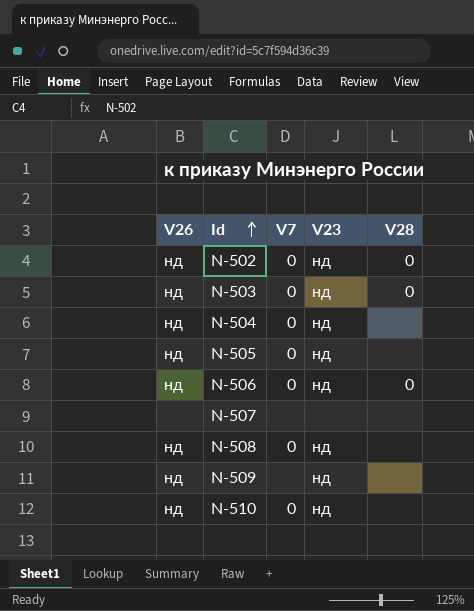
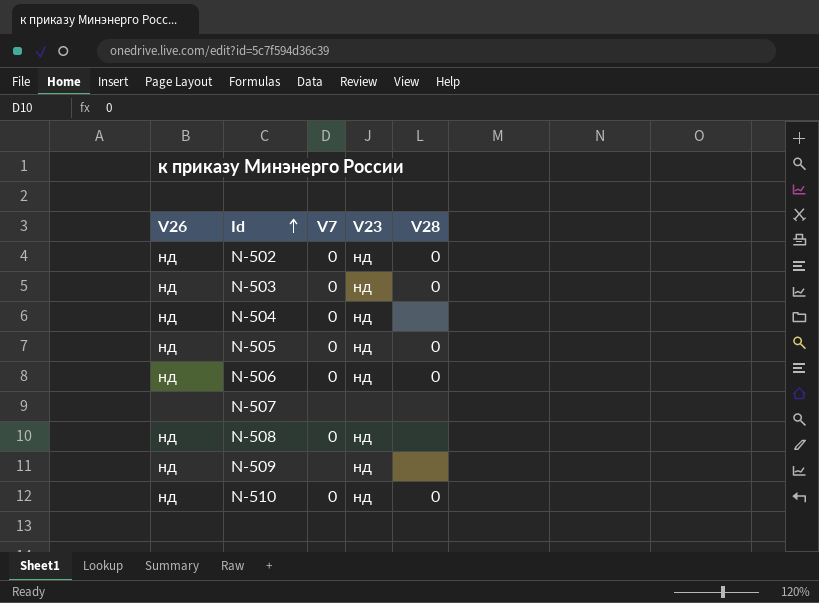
N-505 | V28: none -> 0
N-510 | V28: none -> 0

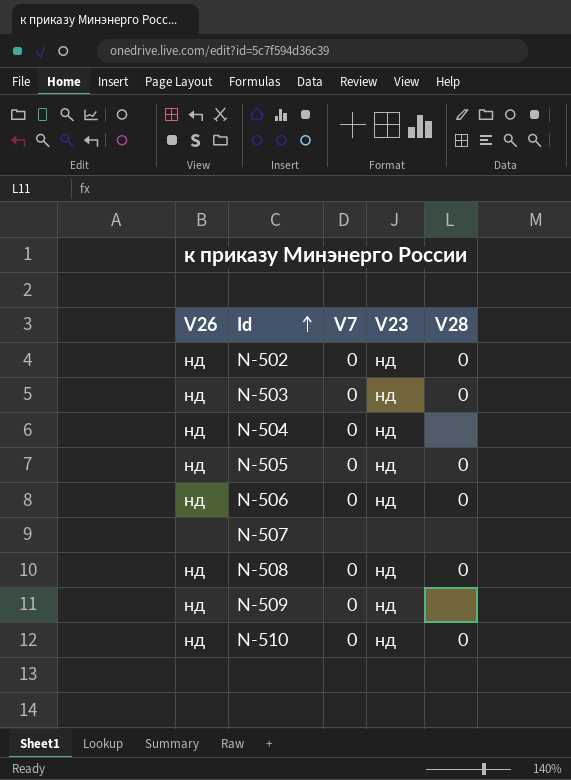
N-508 | V28: none -> 0
N-509 | V7: none -> 0

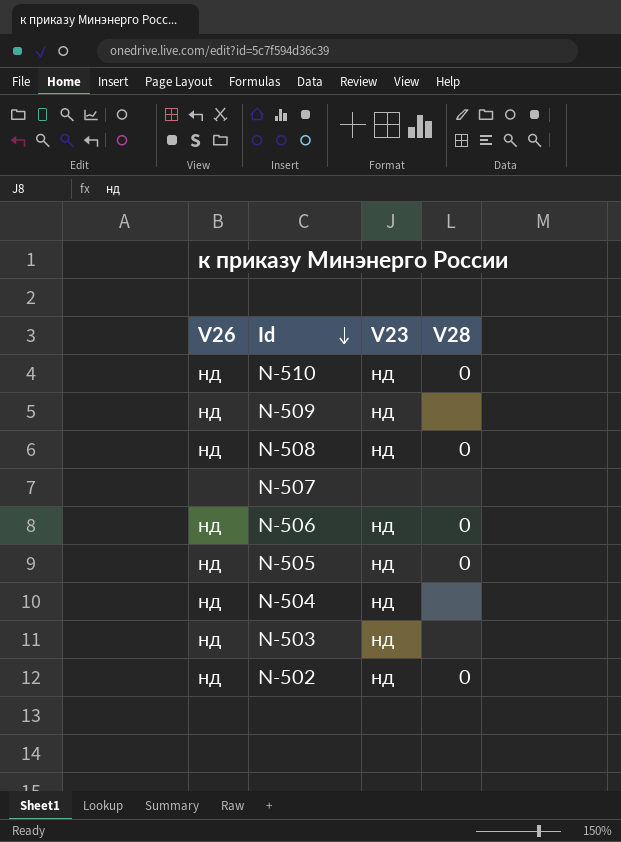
row order: Id ascending -> Id descending
column V7 | position: 3 -> none
N-503 | V28: 0 -> none

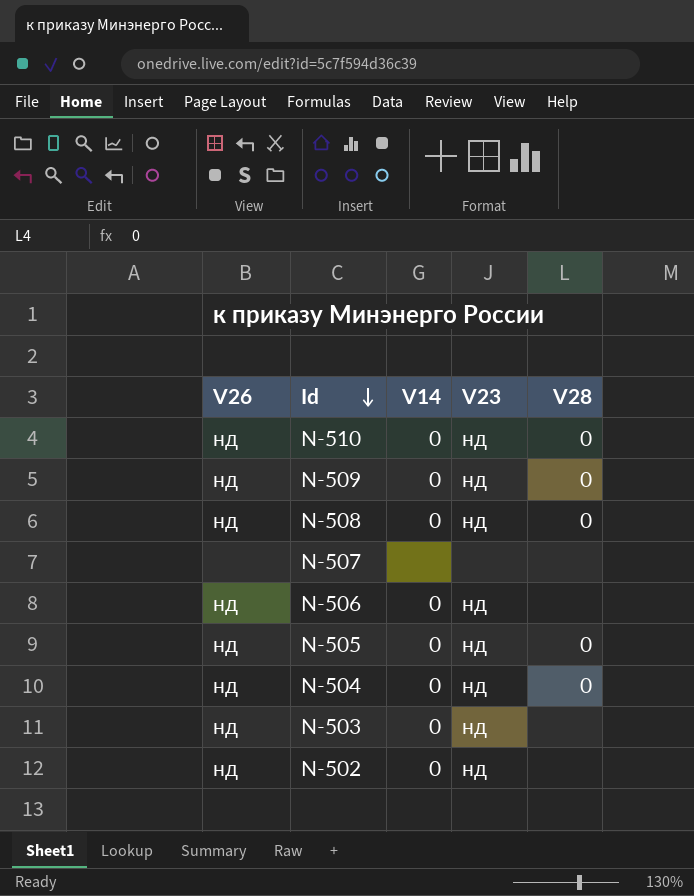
column V14 | position: none -> 3
N-509 | V28: none -> 0
N-506 | V28: 0 -> none
N-504 | V28: none -> 0
N-502 | V28: 0 -> none

